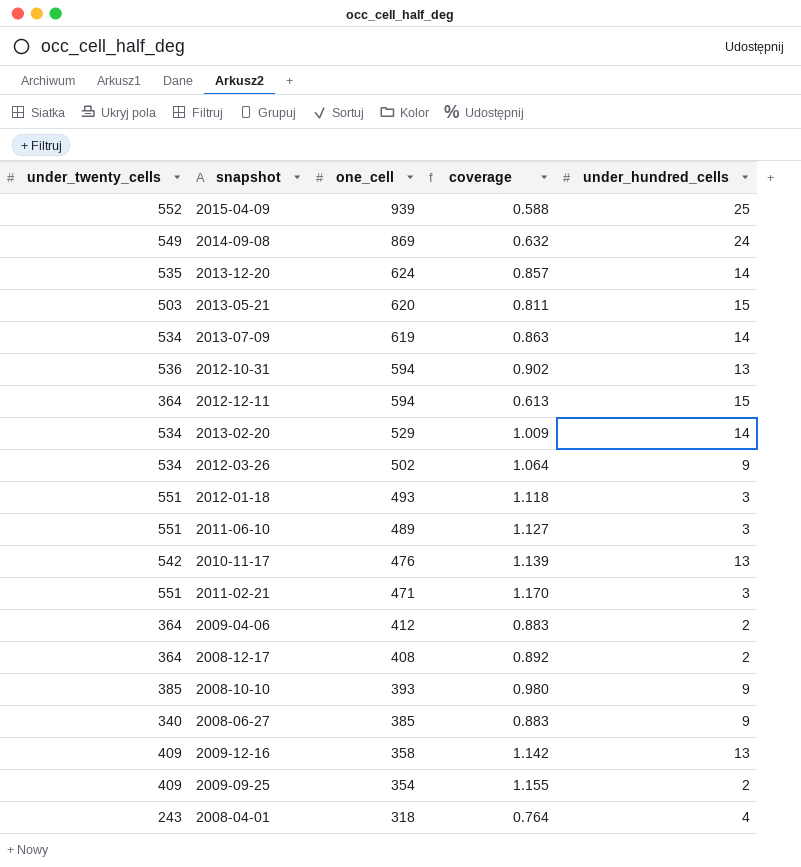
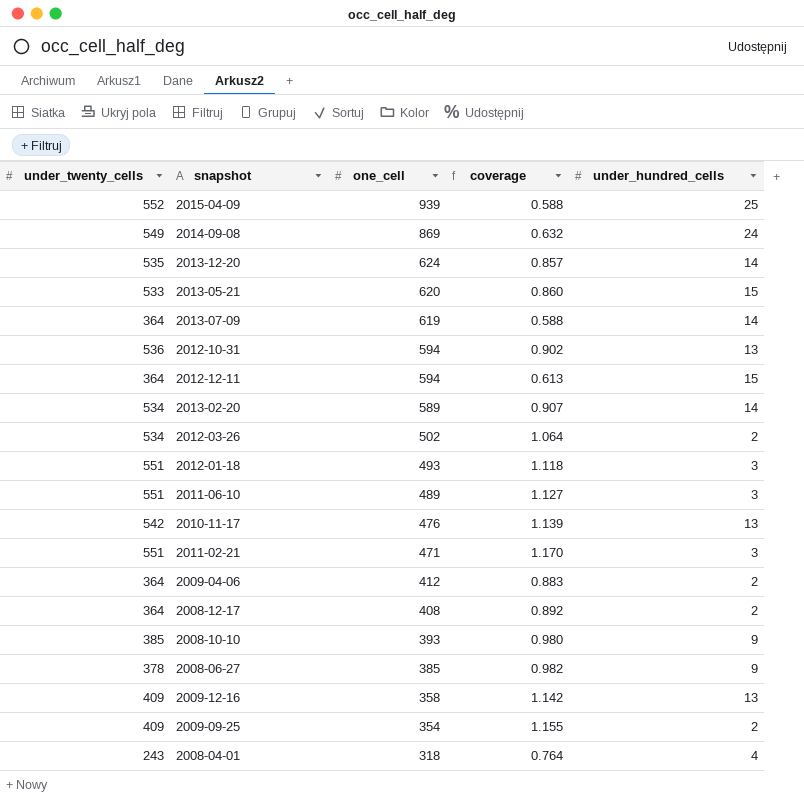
2013-05-21 | under_twenty_cells: 503 -> 533
2013-05-21 | coverage: 0.811 -> 0.860
2013-07-09 | under_twenty_cells: 534 -> 364
2013-07-09 | coverage: 0.863 -> 0.588
2013-02-20 | one_cell: 529 -> 589
2013-02-20 | coverage: 1.009 -> 0.907
2012-03-26 | under_hundred_cells: 9 -> 2
2008-06-27 | under_twenty_cells: 340 -> 378
2008-06-27 | coverage: 0.883 -> 0.982

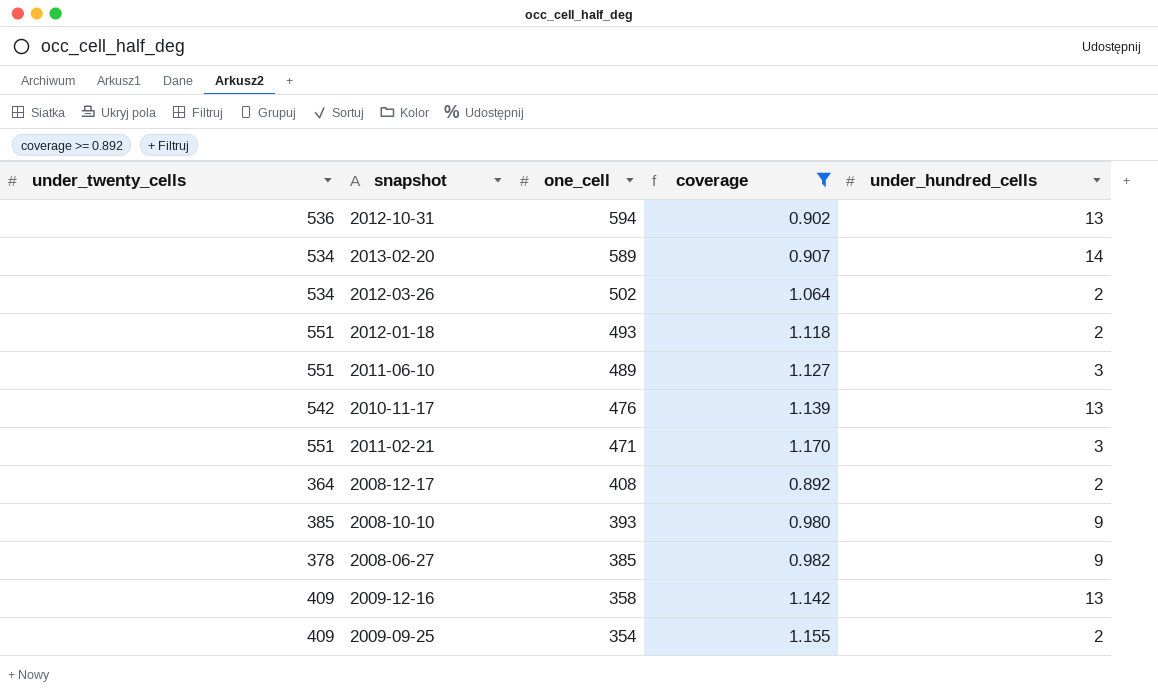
filter: none -> coverage >= 0.892
2012-01-18 | under_hundred_cells: 3 -> 2

